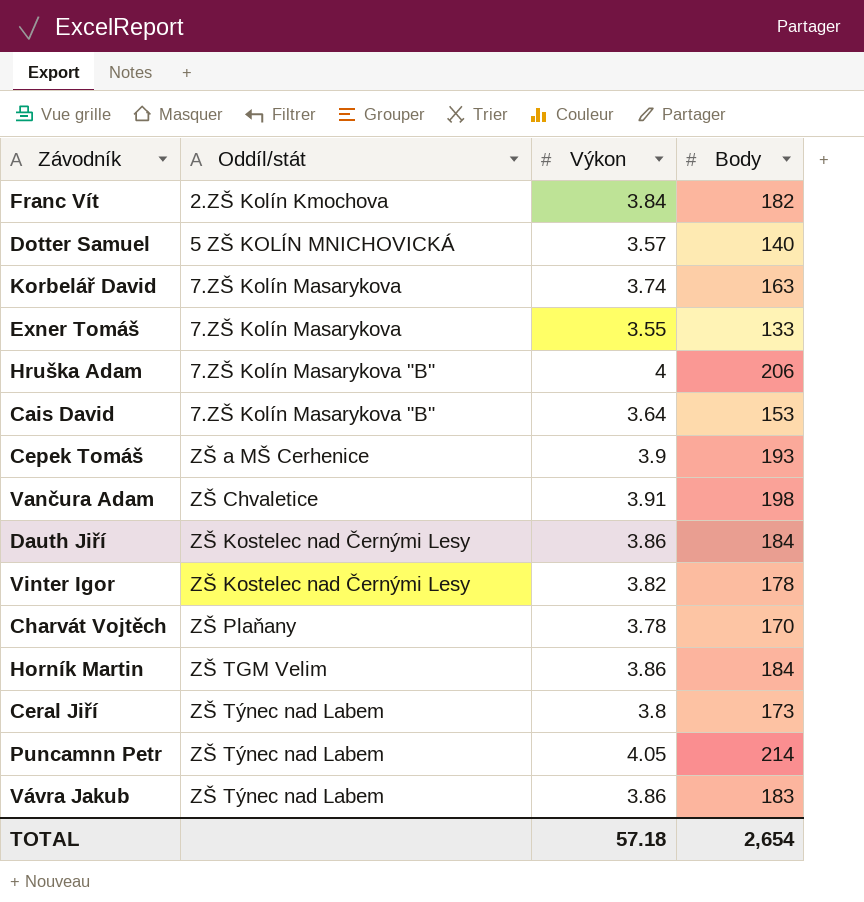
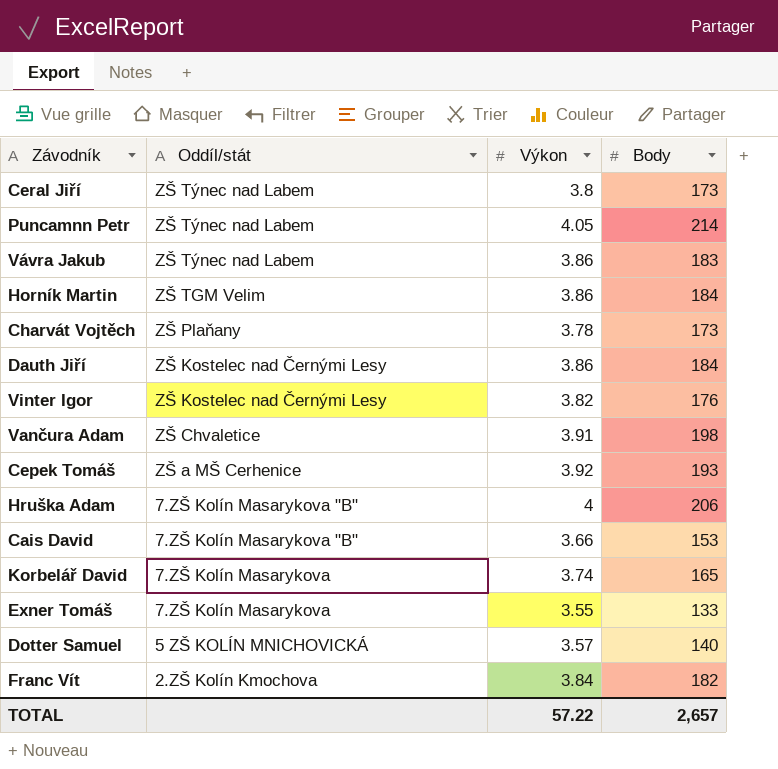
row order: Oddíl/stát ascending -> Oddíl/stát descending
Charvát Vojtěch | Body: 170 -> 173
Vinter Igor | Body: 178 -> 176
Cepek Tomáš | Výkon: 3.9 -> 3.92
Cais David | Výkon: 3.64 -> 3.66
Korbelář David | Body: 163 -> 165
TOTAL | Výkon: 57.18 -> 57.22
TOTAL | Body: 2,654 -> 2,657

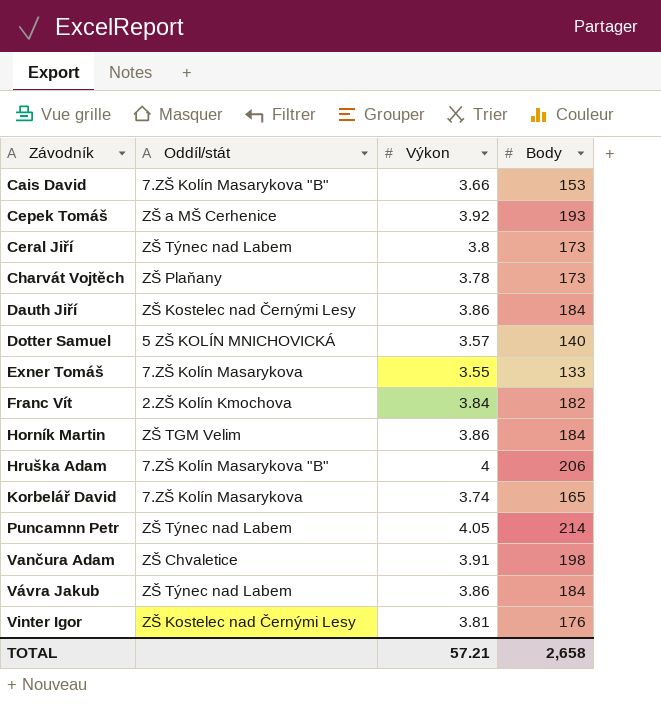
row order: Oddíl/stát descending -> Závodník ascending
Vávra Jakub | Body: 183 -> 184
Vinter Igor | Výkon: 3.82 -> 3.81
TOTAL | Výkon: 57.22 -> 57.21
TOTAL | Body: 2,657 -> 2,658

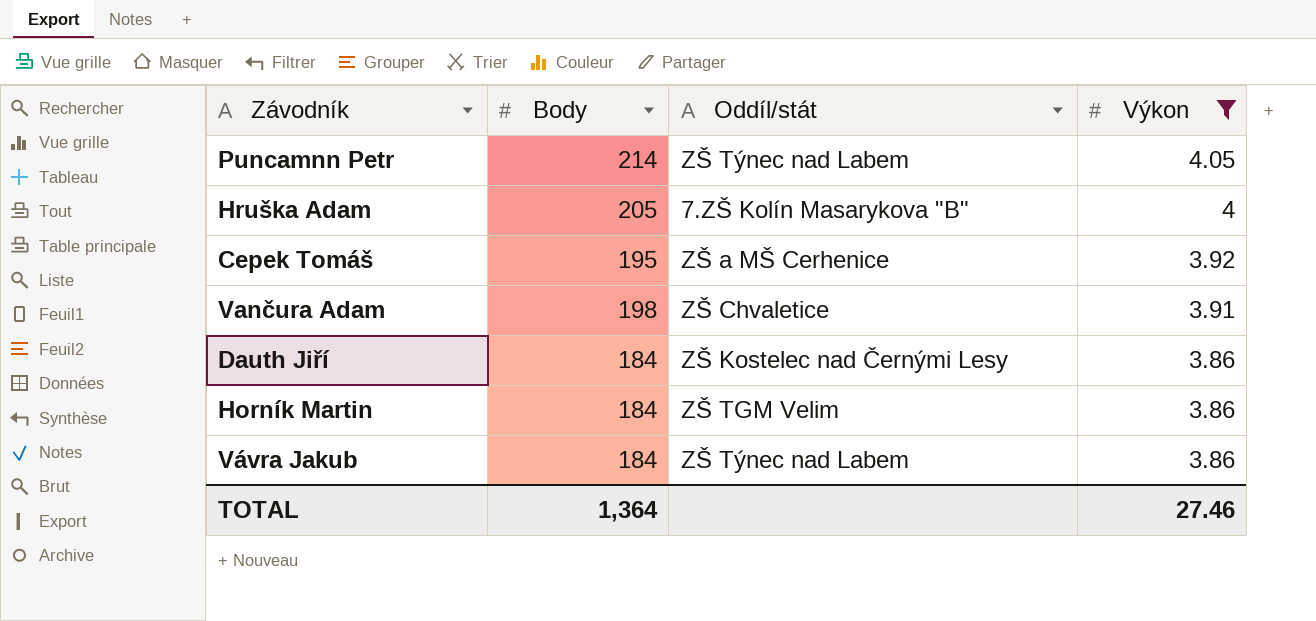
filter: none -> Výkon >= 3.86
row order: Závodník ascending -> Výkon descending
column Body | position: 4 -> 2
Hruška Adam | Body: 206 -> 205
Cepek Tomáš | Body: 193 -> 195
TOTAL | Body: 2,658 -> 1,364
TOTAL | Výkon: 57.21 -> 27.46

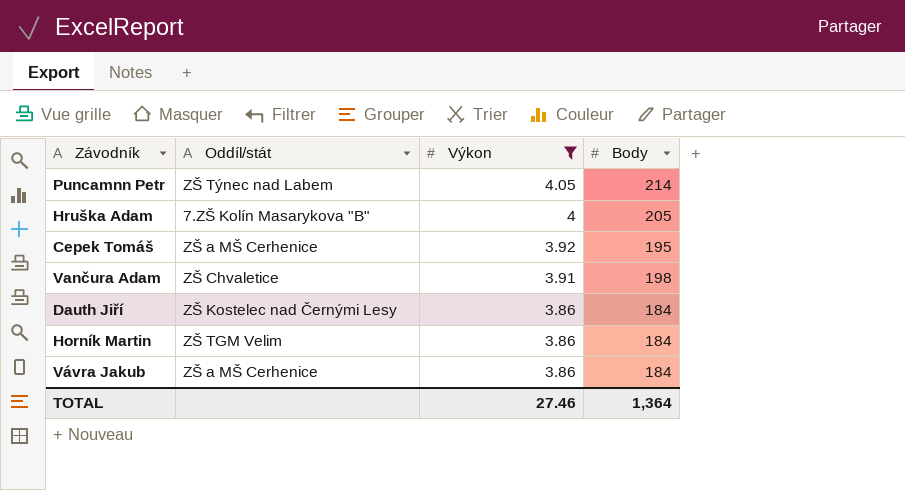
column Body | position: 2 -> 4
Vávra Jakub | Oddíl/stát: ZŠ Týnec nad Labem -> ZŠ a MŠ Cerhenice

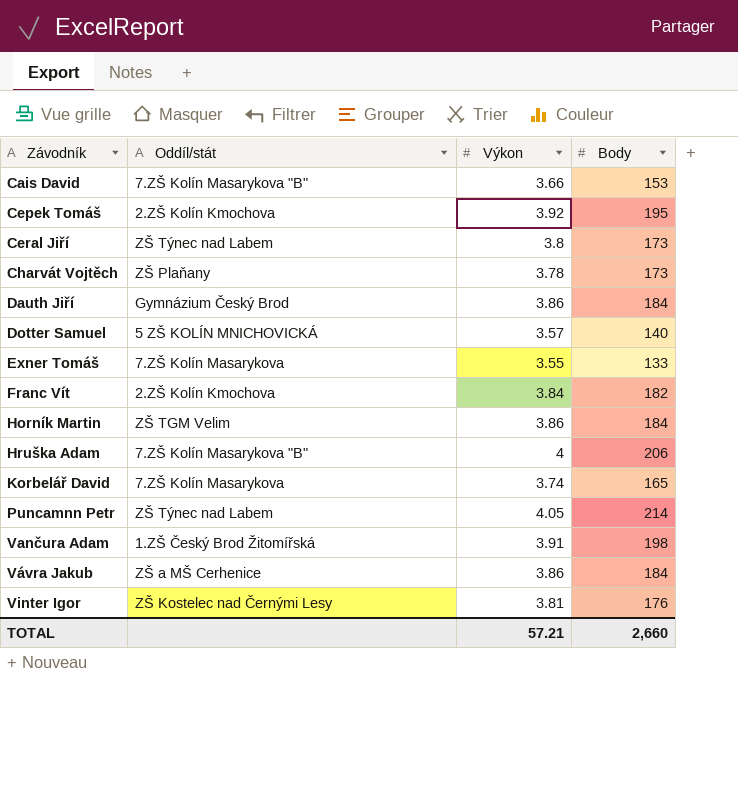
filter: Výkon >= 3.86 -> none
row order: Výkon descending -> Závodník ascending
Cepek Tomáš | Oddíl/stát: ZŠ a MŠ Cerhenice -> 2.ZŠ Kolín Kmochova
Dauth Jiří | Oddíl/stát: ZŠ Kostelec nad Černými Lesy -> Gymnázium Český Brod
Hruška Adam | Body: 205 -> 206
Vančura Adam | Oddíl/stát: ZŠ Chvaletice -> 1.ZŠ Český Brod Žitomířská
TOTAL | Výkon: 27.46 -> 57.21
TOTAL | Body: 1,364 -> 2,660

